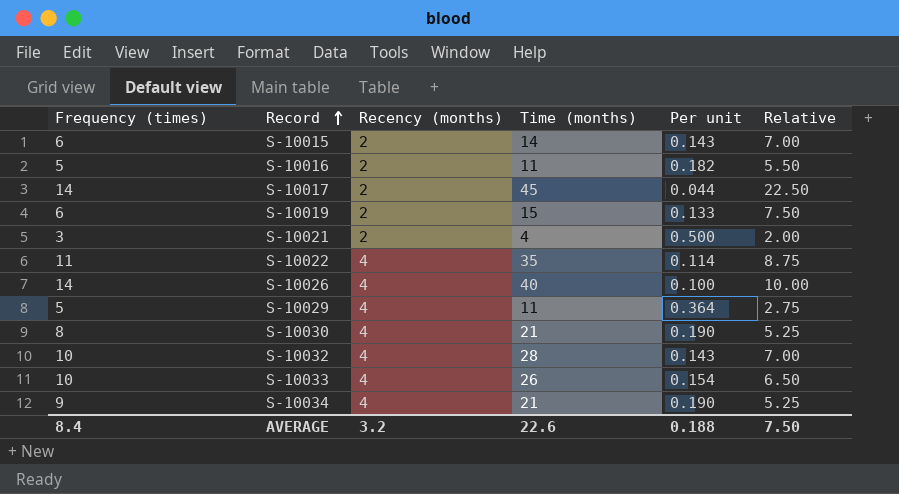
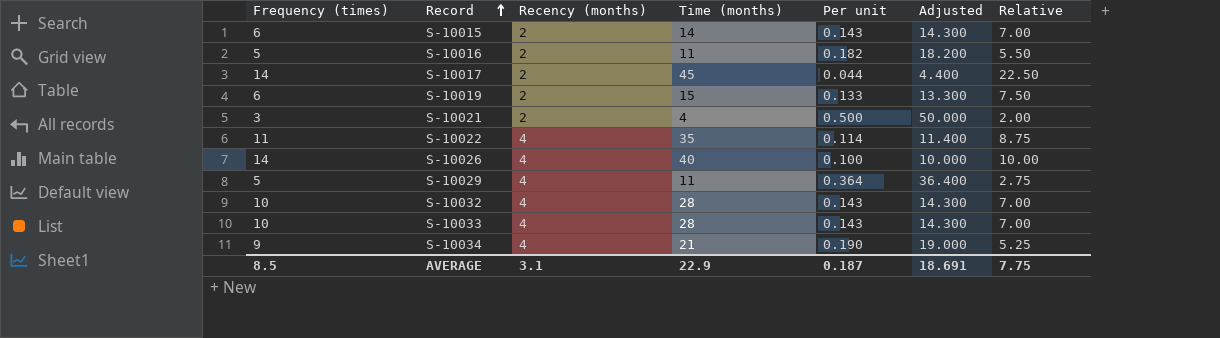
column Adjusted | formula: none -> [Per unit] * 100
row S-10030: 8 | 4 | 21 | 0.190 | 5.25 -> none
S-10033 | Time (months): 26 -> 28
S-10033 | Per unit: 0.154 -> 0.143
S-10033 | Relative: 6.50 -> 7.00
AVERAGE | Frequency (times): 8.4 -> 8.5
AVERAGE | Recency (months): 3.2 -> 3.1
AVERAGE | Time (months): 22.6 -> 22.9
AVERAGE | Per unit: 0.188 -> 0.187
AVERAGE | Relative: 7.50 -> 7.75

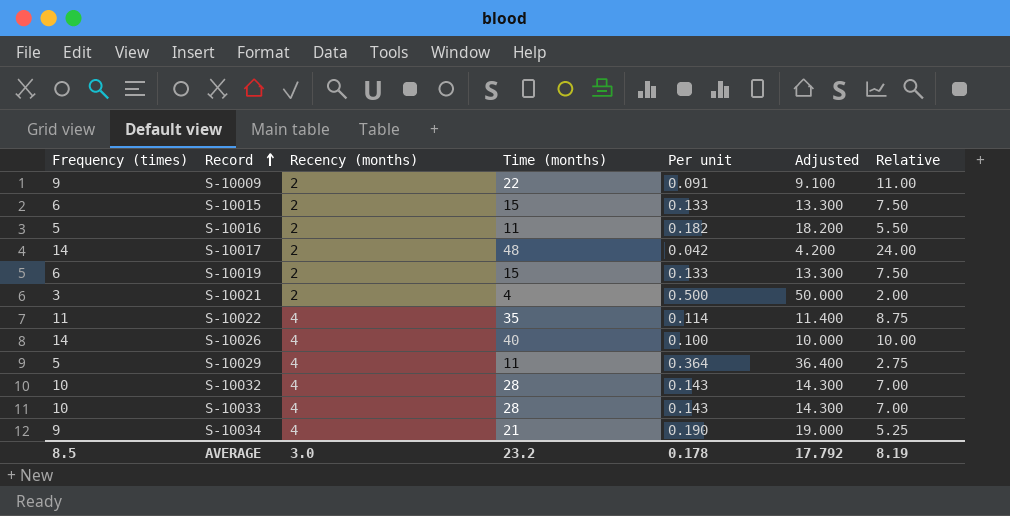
row S-10009: none -> 9 | 2 | 22 | 0.091 | 9.100 | 11.00
S-10015 | Time (months): 14 -> 15
S-10015 | Per unit: 0.143 -> 0.133
S-10015 | Adjusted: 14.300 -> 13.300
S-10015 | Relative: 7.00 -> 7.50
S-10017 | Time (months): 45 -> 48
S-10017 | Per unit: 0.044 -> 0.042
S-10017 | Adjusted: 4.400 -> 4.200
S-10017 | Relative: 22.50 -> 24.00
AVERAGE | Recency (months): 3.1 -> 3.0
AVERAGE | Time (months): 22.9 -> 23.2
AVERAGE | Per unit: 0.187 -> 0.178
AVERAGE | Adjusted: 18.691 -> 17.792
AVERAGE | Relative: 7.75 -> 8.19

